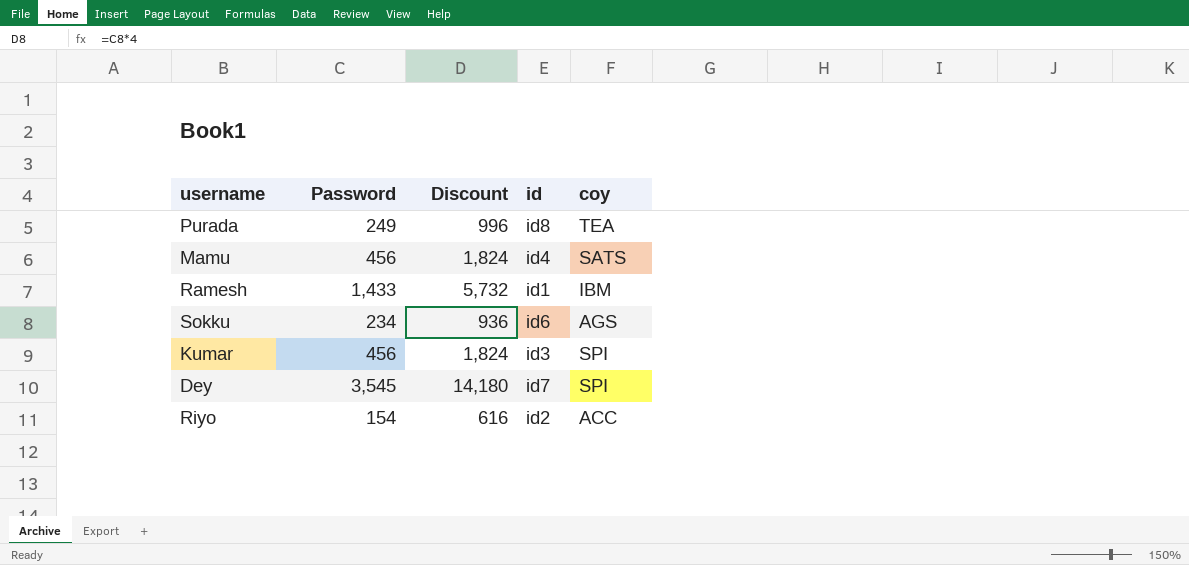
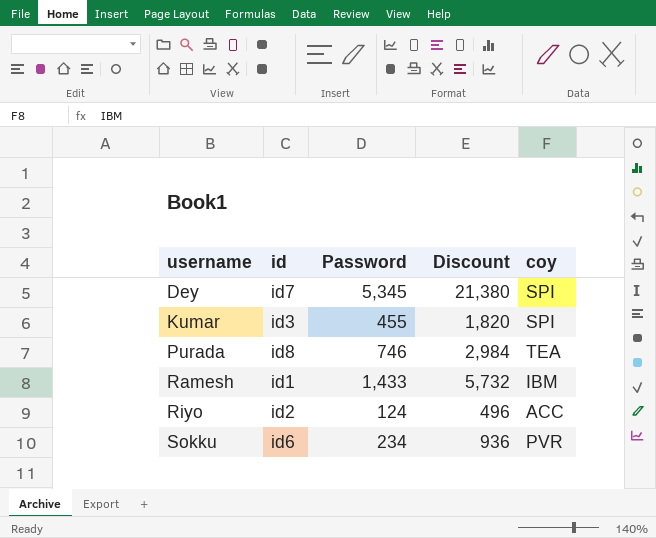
row order: none -> username ascending
column id | position: 4 -> 2
row Mamu: 456 | 1,824 | id4 | SATS -> none
Dey | Password: 3,545 -> 5,345
Dey | Discount: 14,180 -> 21,380
Kumar | Password: 456 -> 455
Kumar | Discount: 1,824 -> 1,820
Purada | Password: 249 -> 746
Purada | Discount: 996 -> 2,984
Riyo | Password: 154 -> 124
Riyo | Discount: 616 -> 496
Sokku | coy: AGS -> PVR

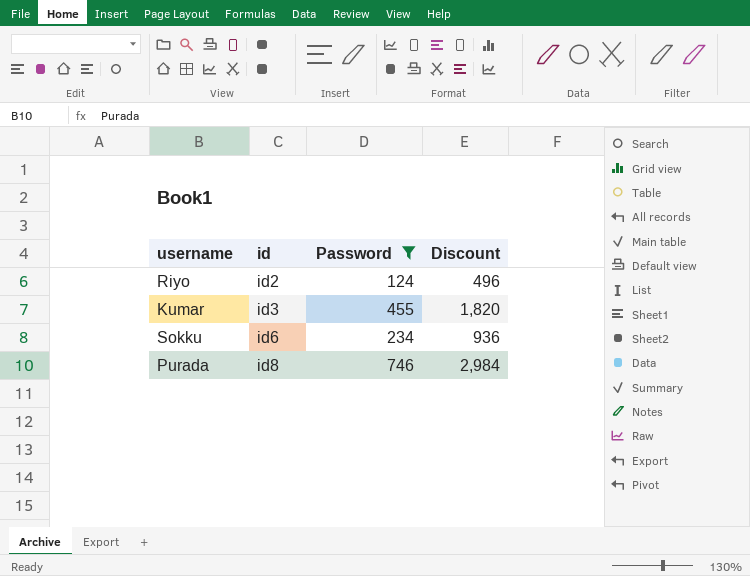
filter: none -> Password <= 746
row order: username ascending -> id ascending
column coy | position: 5 -> none

